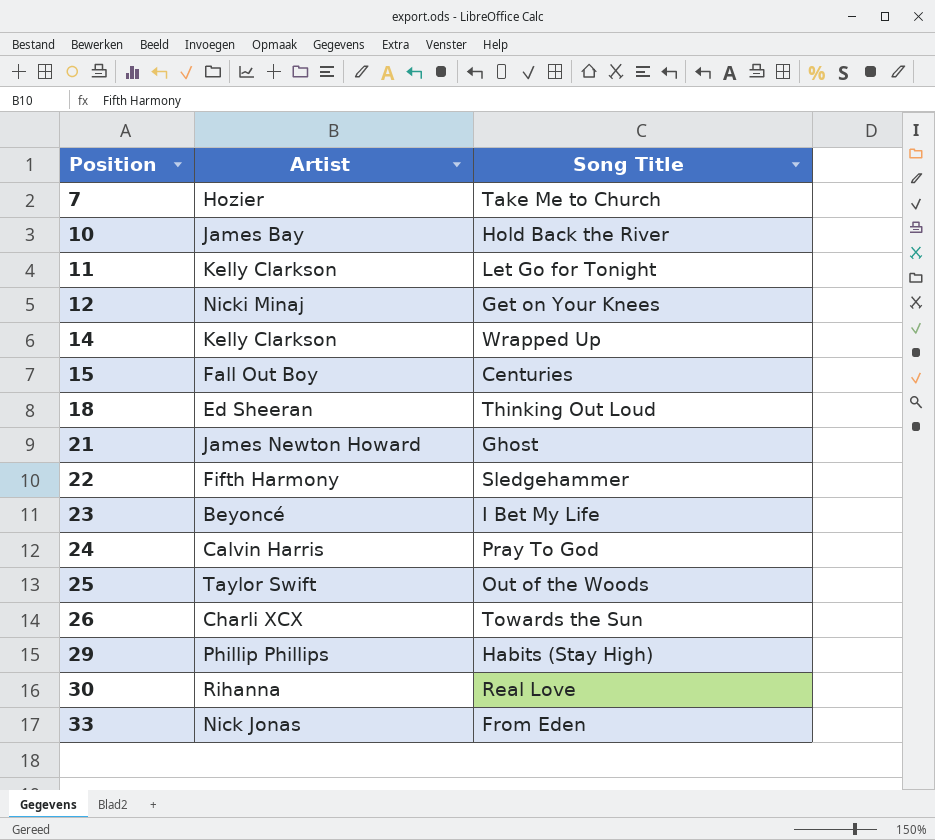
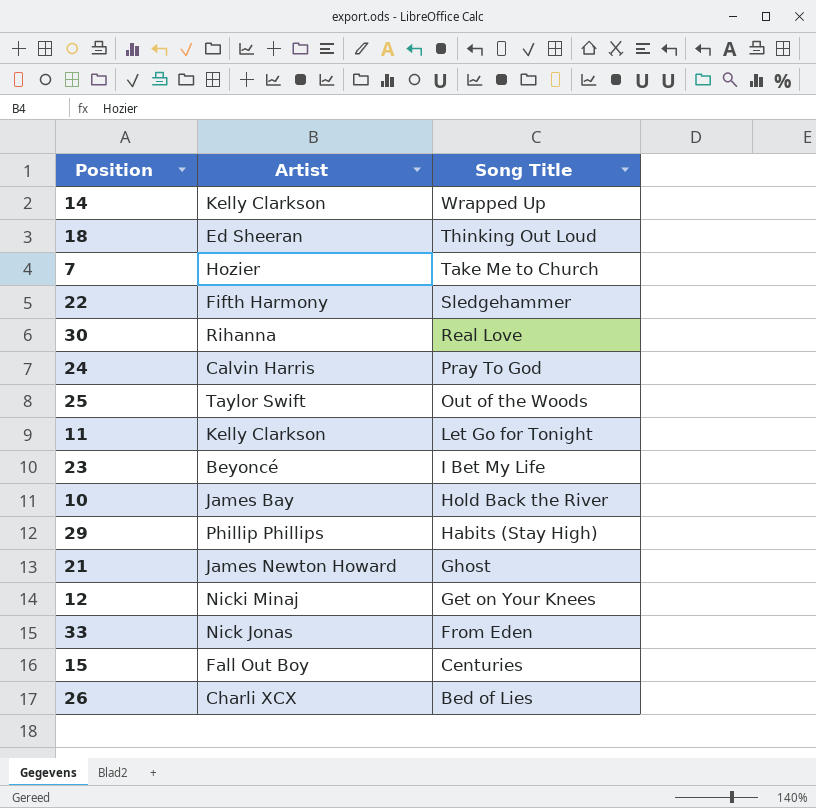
row order: Position ascending -> Song Title descending
26 | Song Title: Towards the Sun -> Bed of Lies

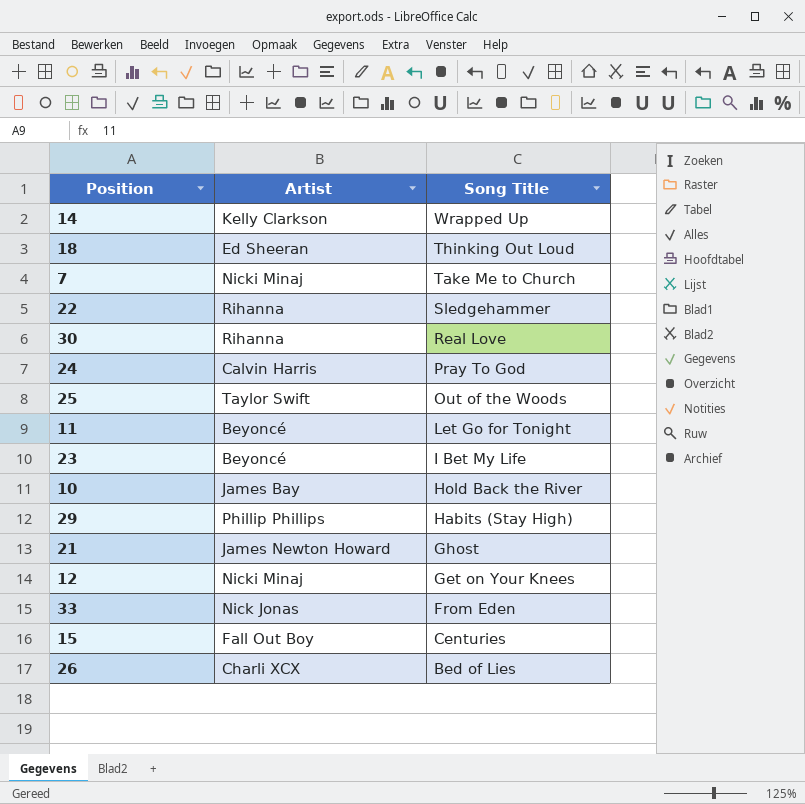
7 | Artist: Hozier -> Nicki Minaj
22 | Artist: Fifth Harmony -> Rihanna
11 | Artist: Kelly Clarkson -> Beyoncé

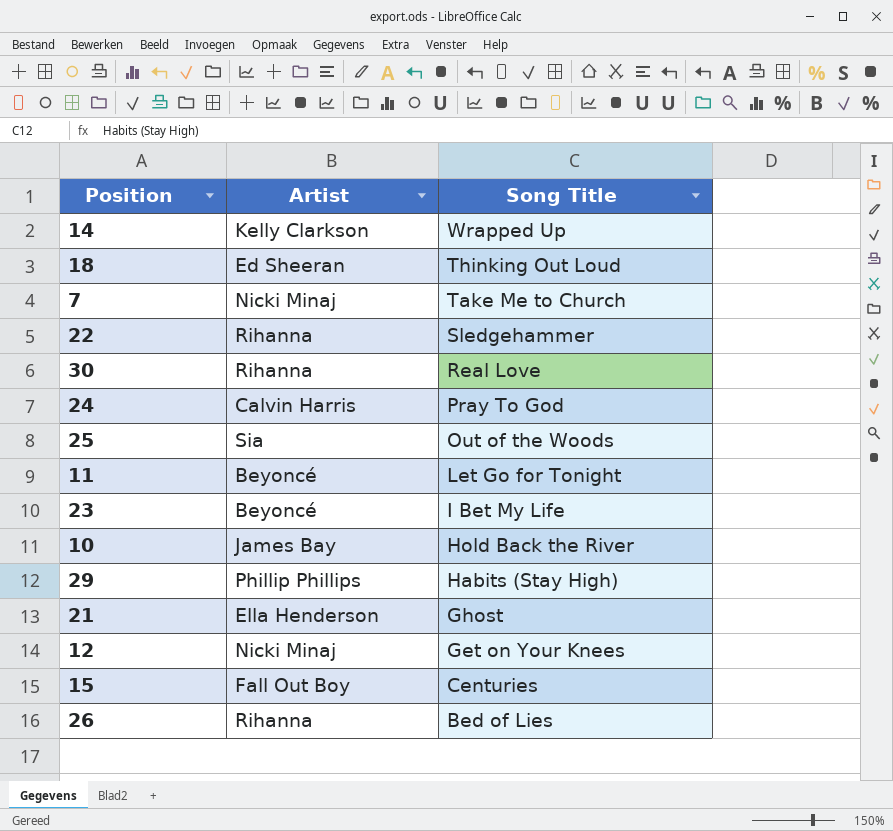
row 33: Nick Jonas | From Eden -> none
25 | Artist: Taylor Swift -> Sia
21 | Artist: James Newton Howard -> Ella Henderson
26 | Artist: Charli XCX -> Rihanna

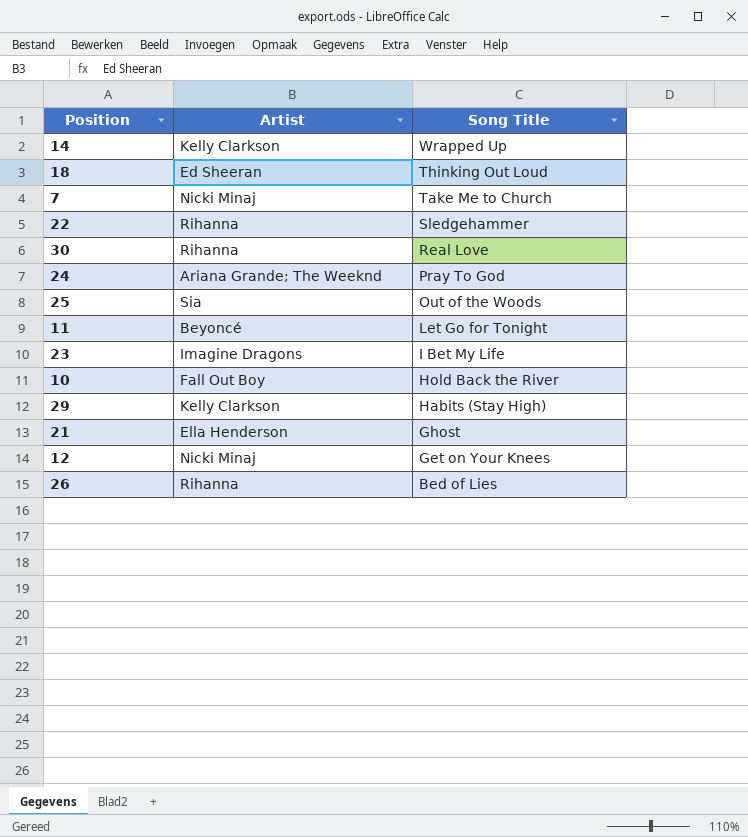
row 15: Fall Out Boy | Centuries -> none
24 | Artist: Calvin Harris -> Ariana Grande; The Weeknd
23 | Artist: Beyoncé -> Imagine Dragons
10 | Artist: James Bay -> Fall Out Boy
29 | Artist: Phillip Phillips -> Kelly Clarkson

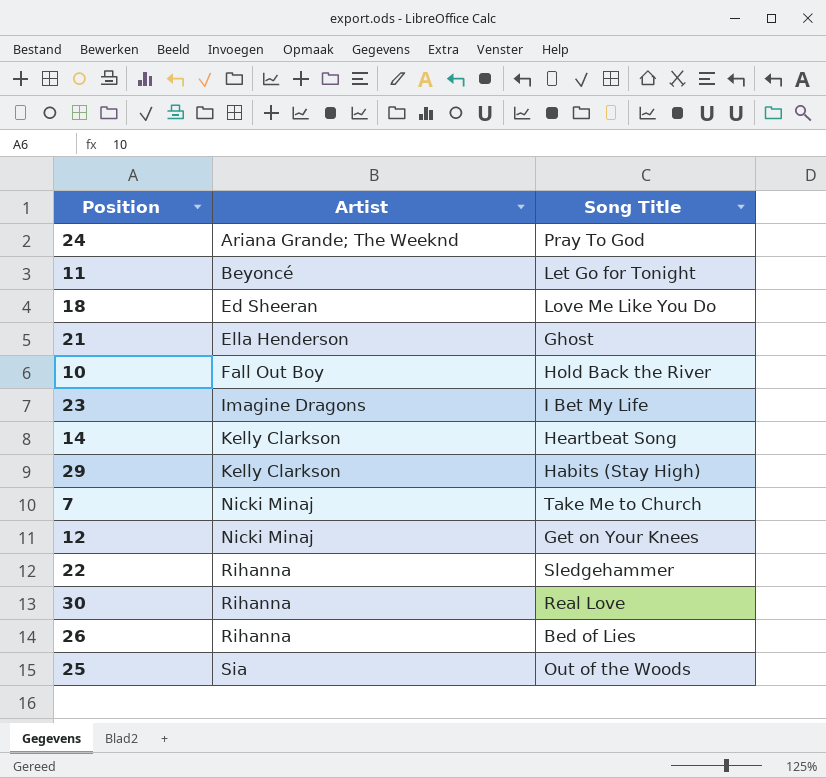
row order: Song Title descending -> Artist ascending
18 | Song Title: Thinking Out Loud -> Love Me Like You Do
14 | Song Title: Wrapped Up -> Heartbeat Song

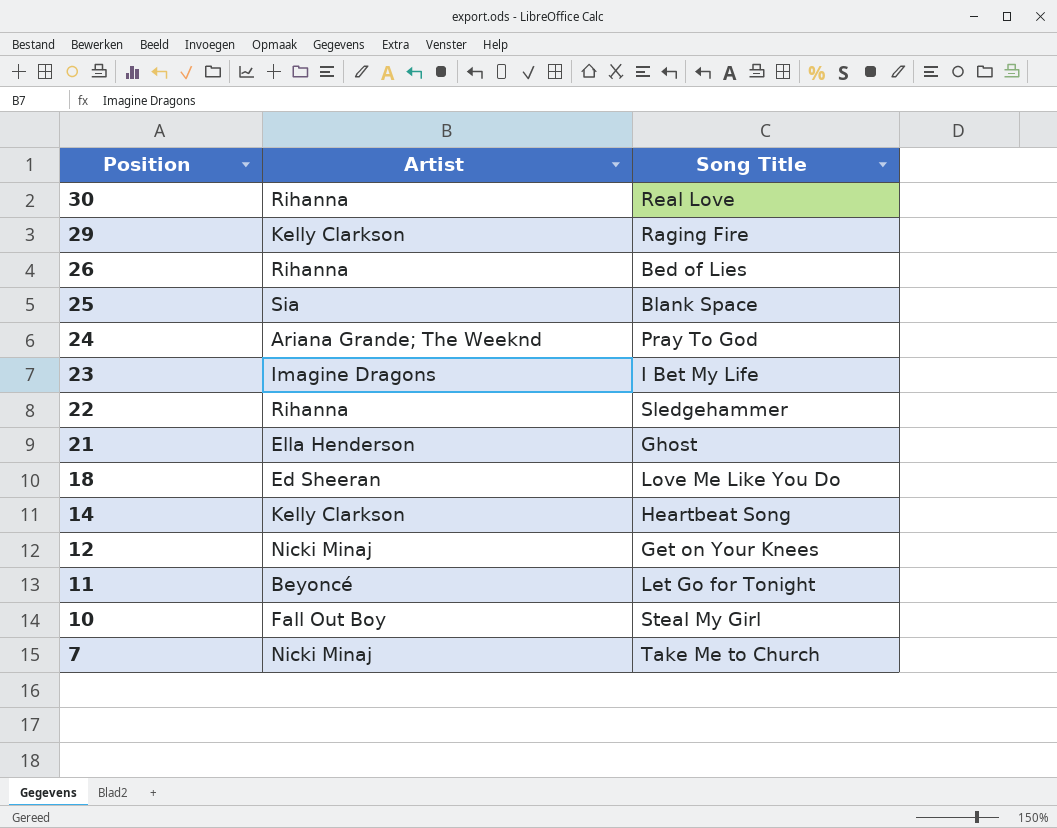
row order: Artist ascending -> Position descending
29 | Song Title: Habits (Stay High) -> Raging Fire
25 | Song Title: Out of the Woods -> Blank Space
10 | Song Title: Hold Back the River -> Steal My Girl

